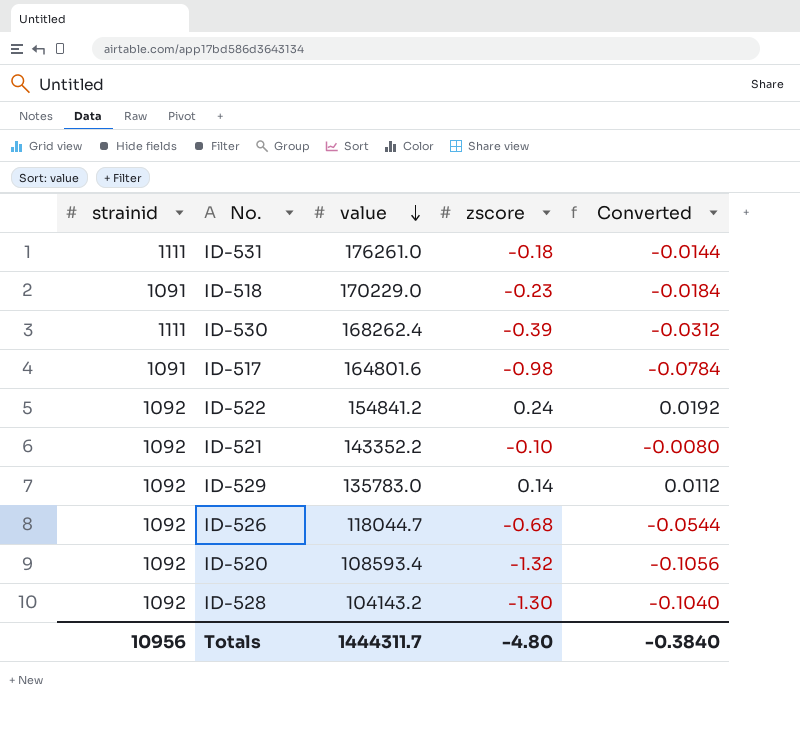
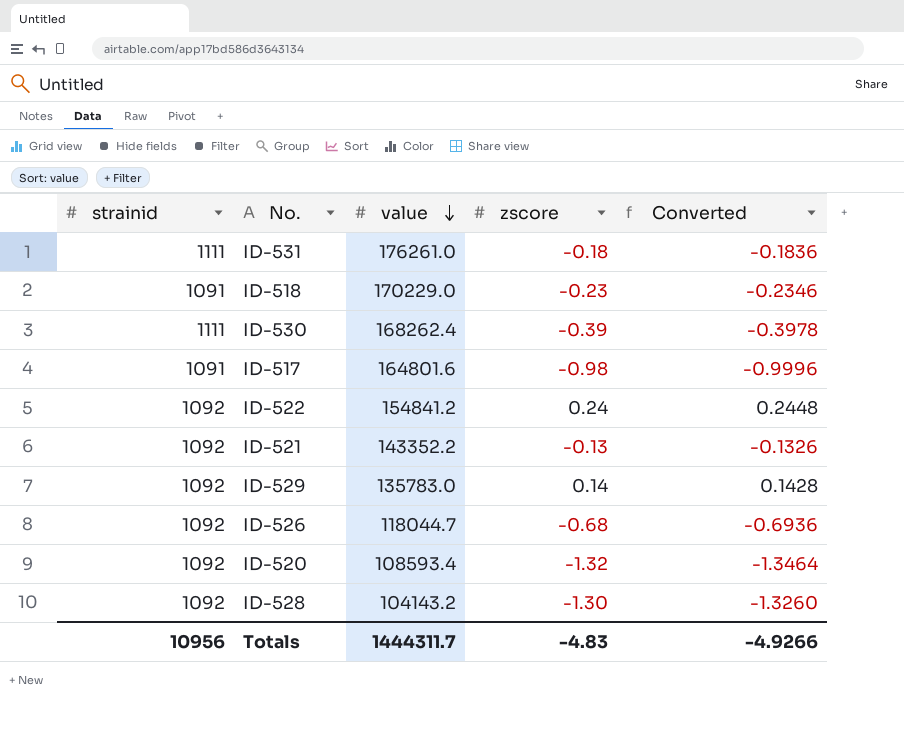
column Converted | formula: [zscore] * 0.08 -> [zscore] * 1.02
ID-521 | zscore: -0.10 -> -0.13
Totals | zscore: -4.80 -> -4.83
Totals | Converted: -0.3840 -> -4.9266

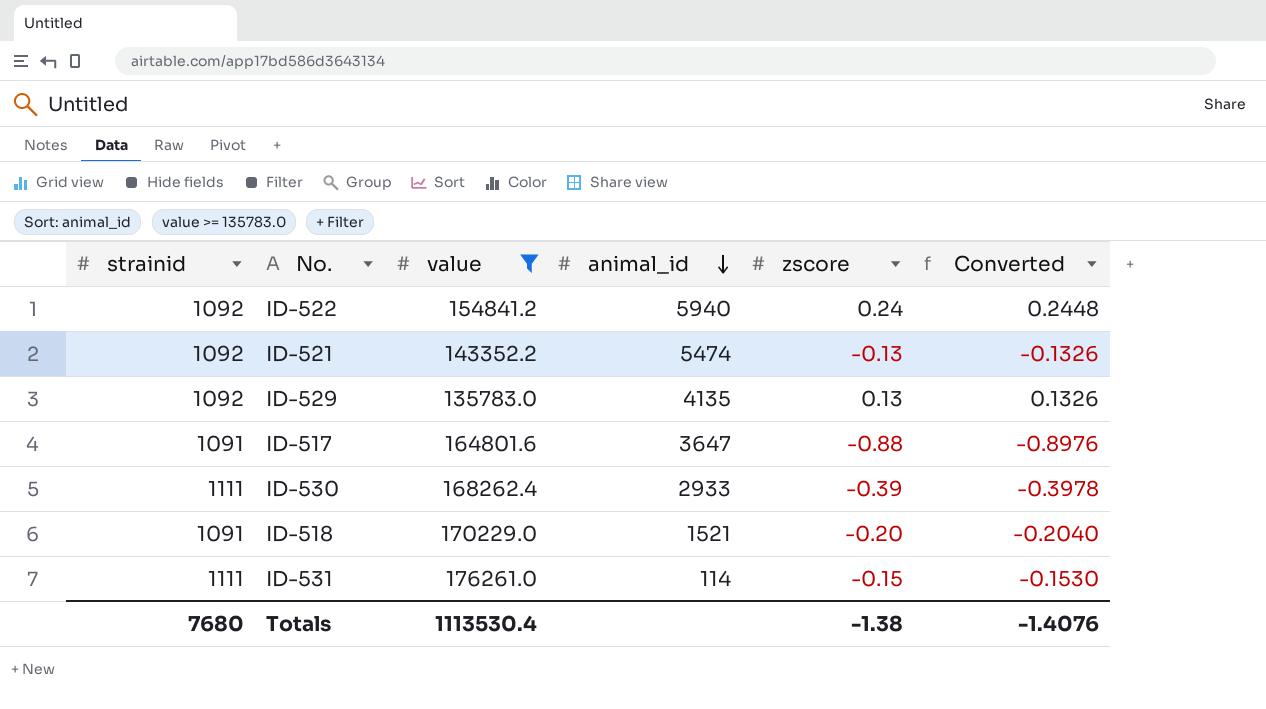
filter: none -> value >= 135783.0
row order: value descending -> animal_id descending
column animal_id | position: none -> 4
ID-529 | zscore: 0.14 -> 0.13
ID-529 | Converted: 0.1428 -> 0.1326
ID-517 | zscore: -0.98 -> -0.88
ID-517 | Converted: -0.9996 -> -0.8976
ID-518 | zscore: -0.23 -> -0.20
ID-518 | Converted: -0.2346 -> -0.2040
ID-531 | zscore: -0.18 -> -0.15
ID-531 | Converted: -0.1836 -> -0.1530
Totals | strainid: 10956 -> 7680
Totals | value: 1444311.7 -> 1113530.4
Totals | zscore: -4.83 -> -1.38
Totals | Converted: -4.9266 -> -1.4076

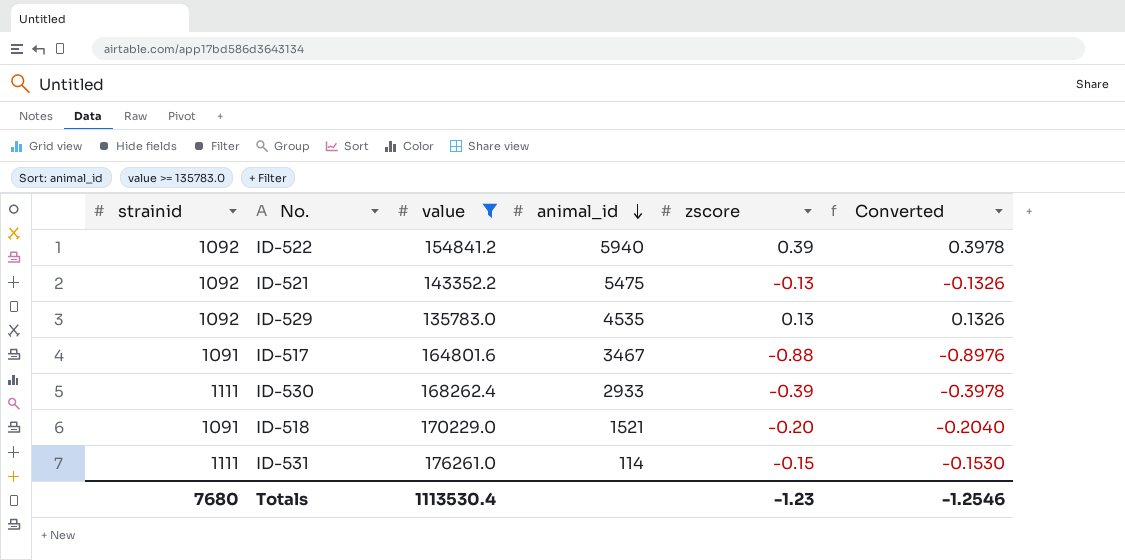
ID-522 | zscore: 0.24 -> 0.39
ID-522 | Converted: 0.2448 -> 0.3978
ID-521 | animal_id: 5474 -> 5475
ID-529 | animal_id: 4135 -> 4535
ID-517 | animal_id: 3647 -> 3467
Totals | zscore: -1.38 -> -1.23
Totals | Converted: -1.4076 -> -1.2546

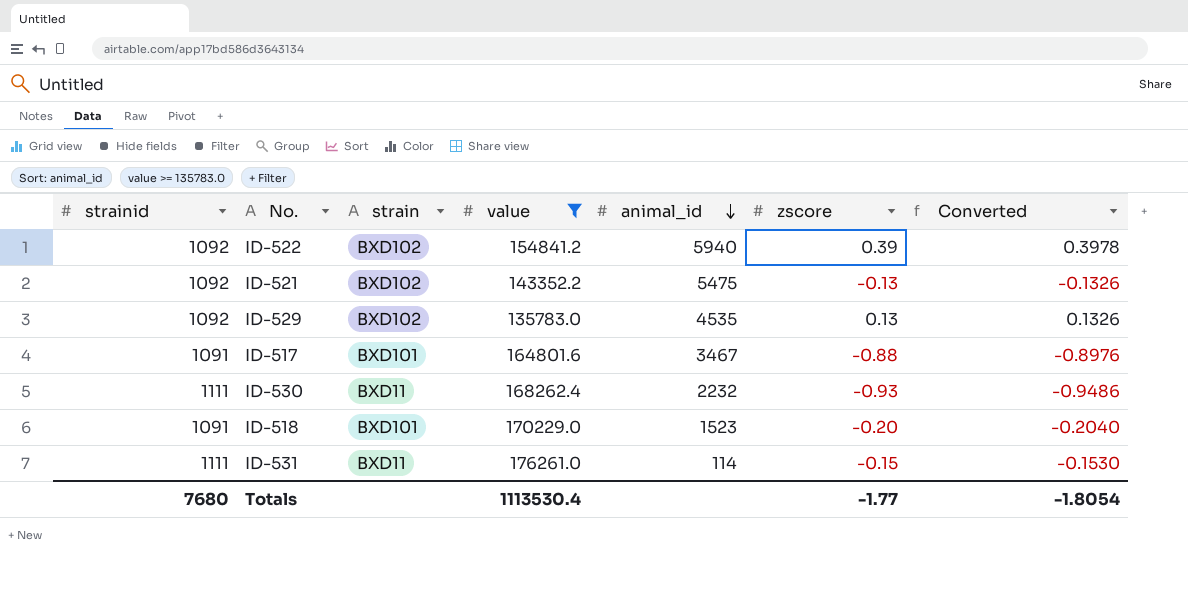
column strain | position: none -> 3
ID-530 | animal_id: 2933 -> 2232
ID-530 | zscore: -0.39 -> -0.93
ID-530 | Converted: -0.3978 -> -0.9486
ID-518 | animal_id: 1521 -> 1523
Totals | zscore: -1.23 -> -1.77
Totals | Converted: -1.2546 -> -1.8054

